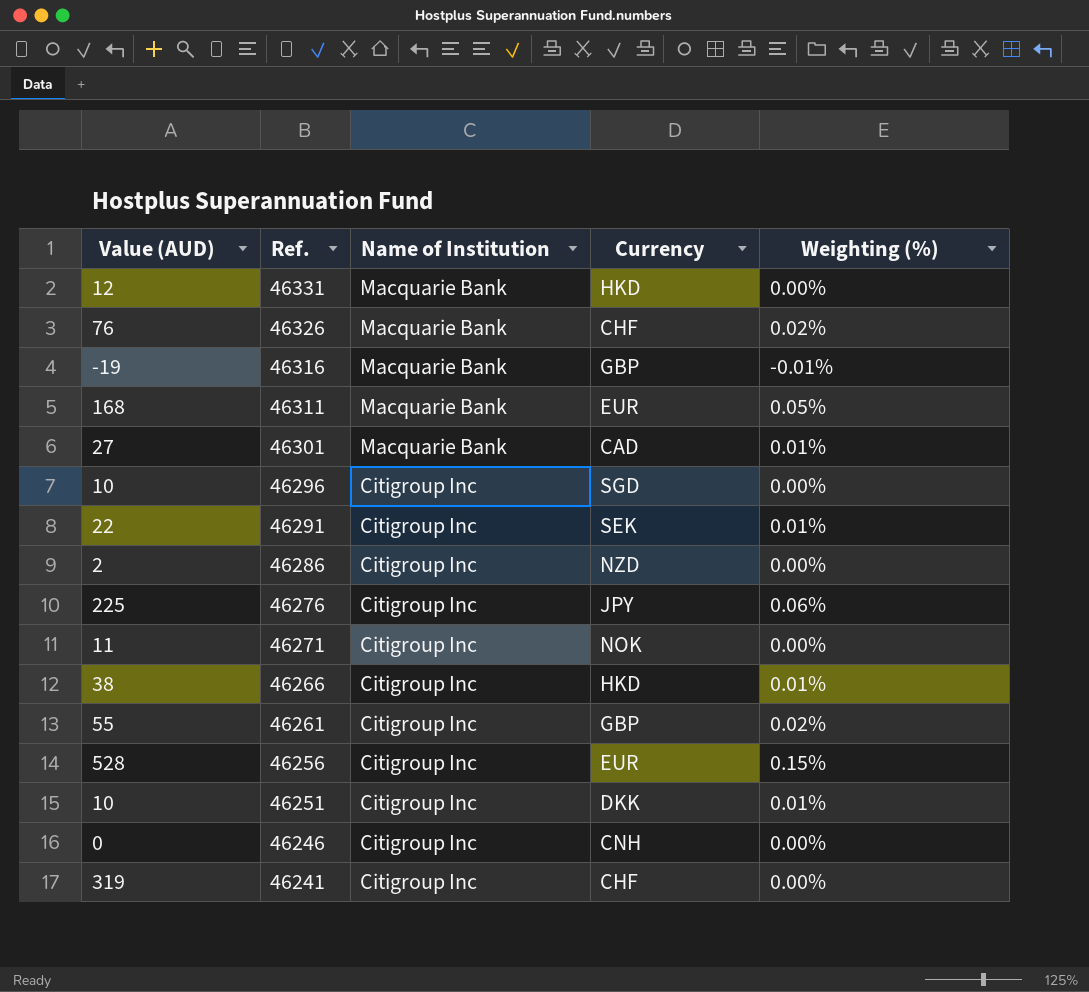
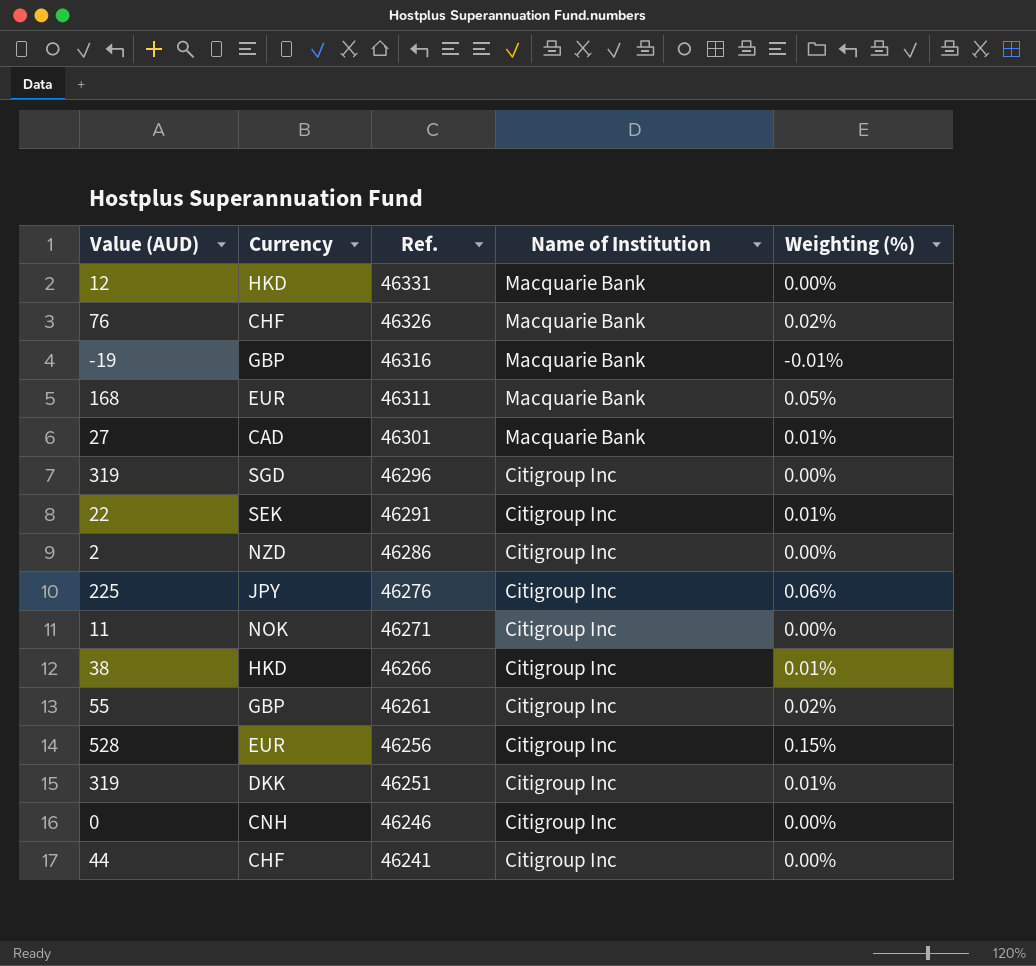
column Currency | position: 4 -> 2
46296 | Value (AUD): 10 -> 319
46251 | Value (AUD): 10 -> 319
46241 | Value (AUD): 319 -> 44

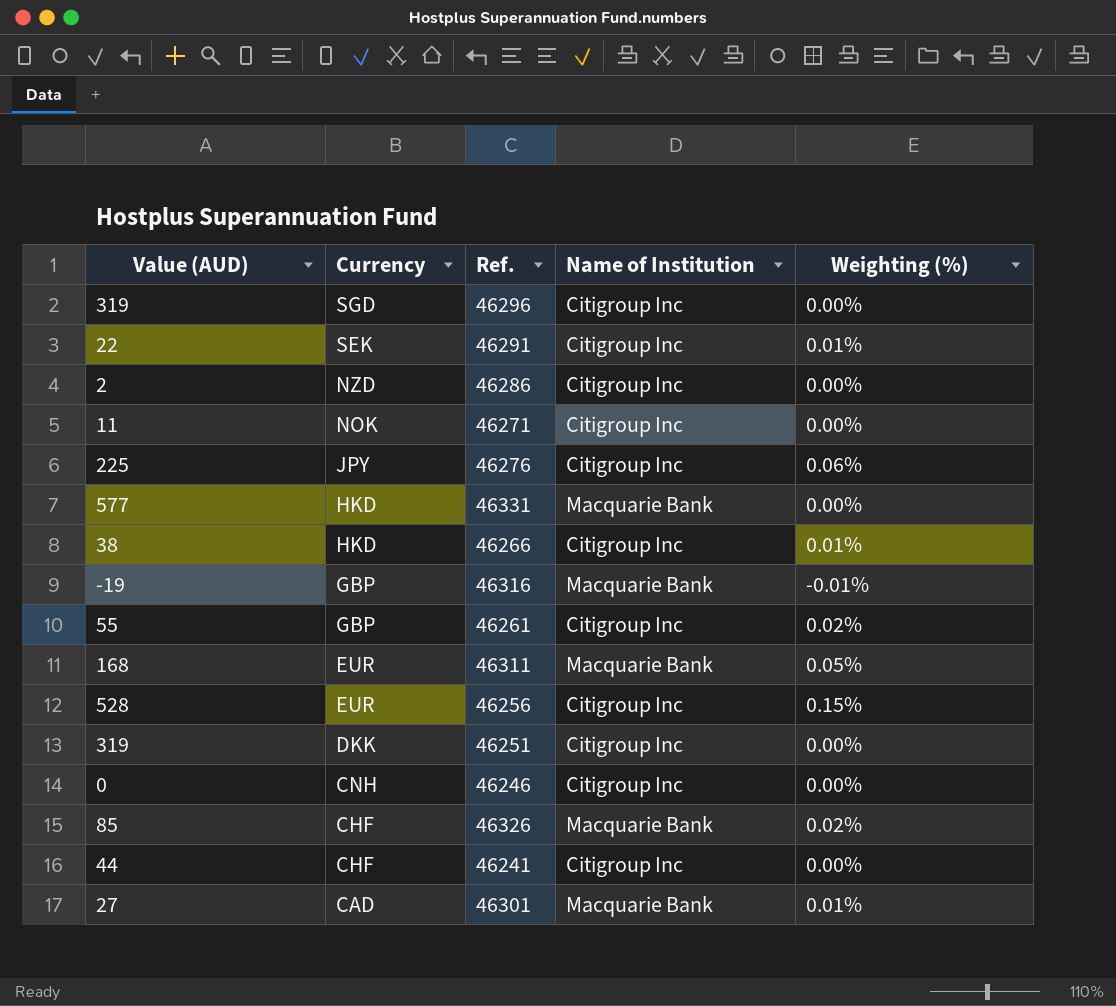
row order: Ref. descending -> Currency descending
46331 | Value (AUD): 12 -> 577
46251 | Weighting (%): 0.01% -> 0.00%
46326 | Value (AUD): 76 -> 85

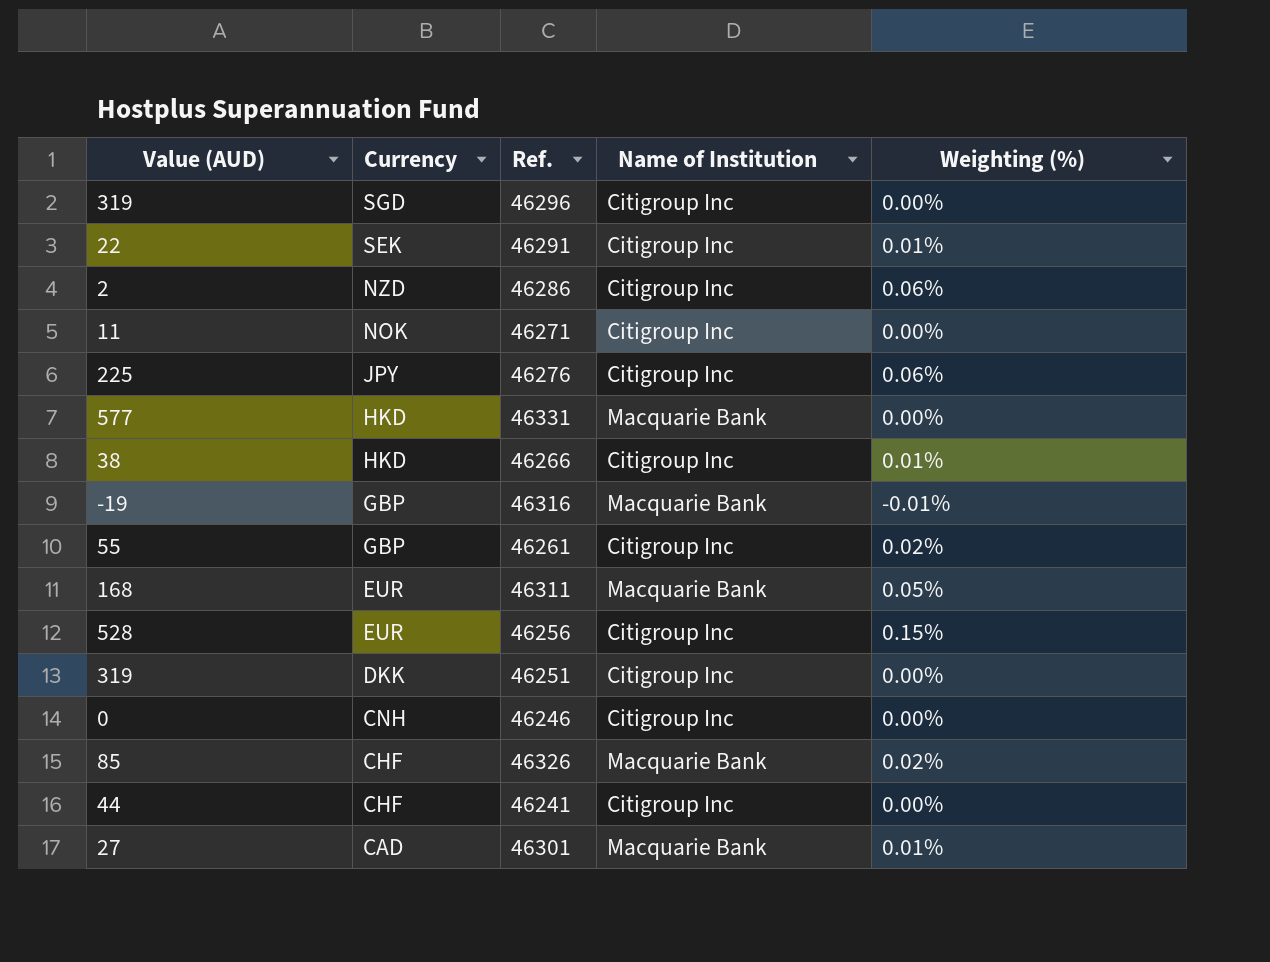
46286 | Weighting (%): 0.00% -> 0.06%

